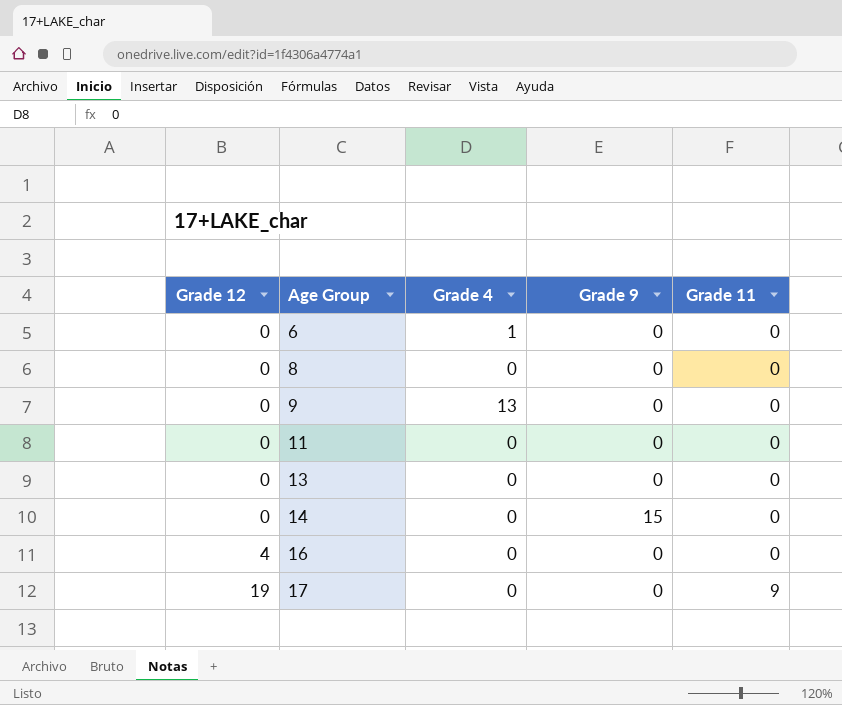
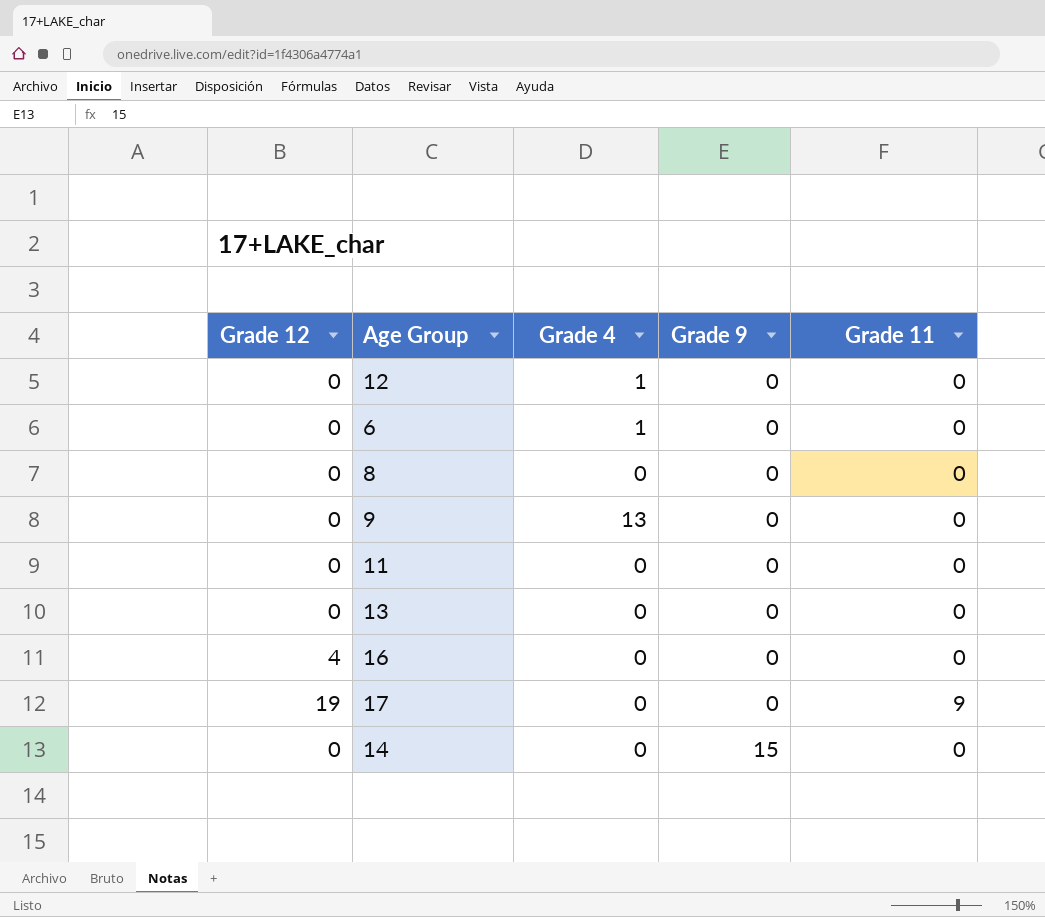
row order: Grade 12 ascending -> Grade 9 ascending
row 12: none -> 0 | 1 | 0 | 0

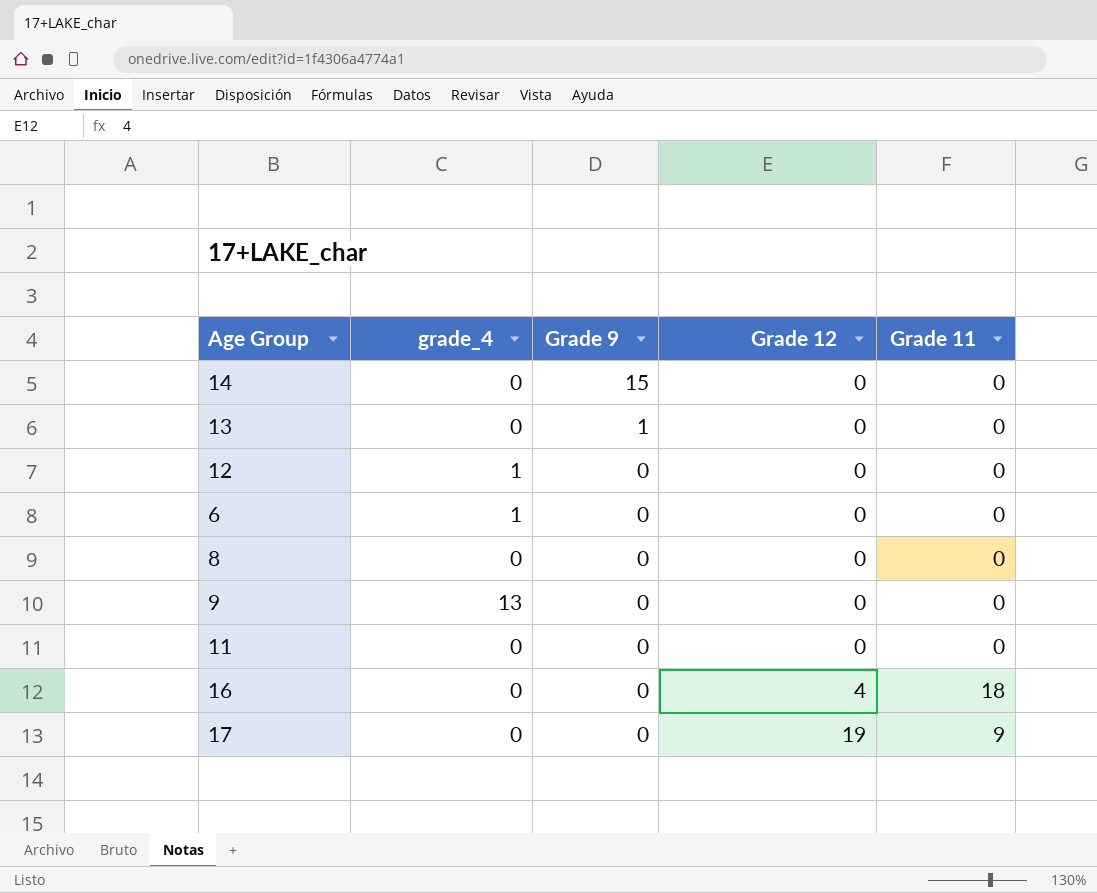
row order: Grade 9 ascending -> Grade 9 descending
column name: Grade 4 -> grade_4
column Grade 12 | position: 1 -> 4
13 | Grade 9: 0 -> 1
16 | Grade 11: 0 -> 18

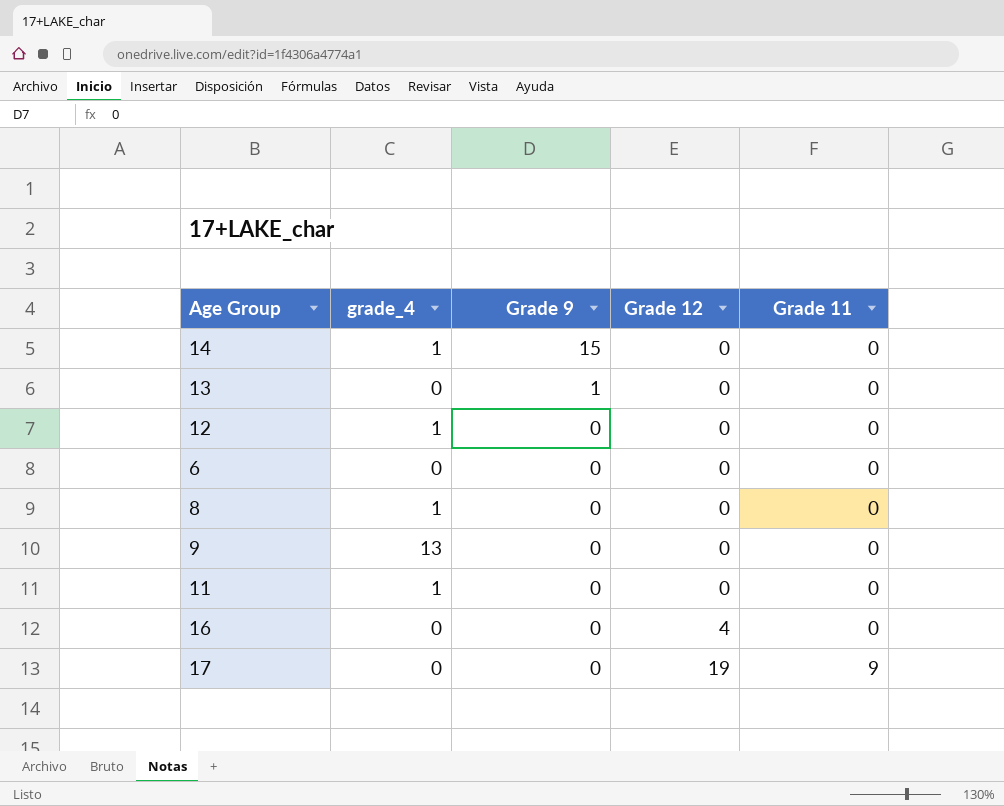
14 | grade_4: 0 -> 1
6 | grade_4: 1 -> 0
8 | grade_4: 0 -> 1
11 | grade_4: 0 -> 1
16 | Grade 11: 18 -> 0

